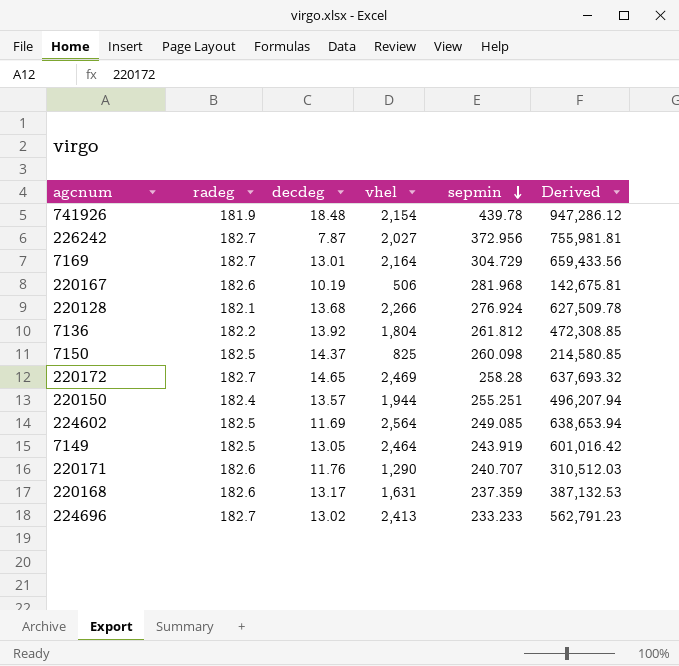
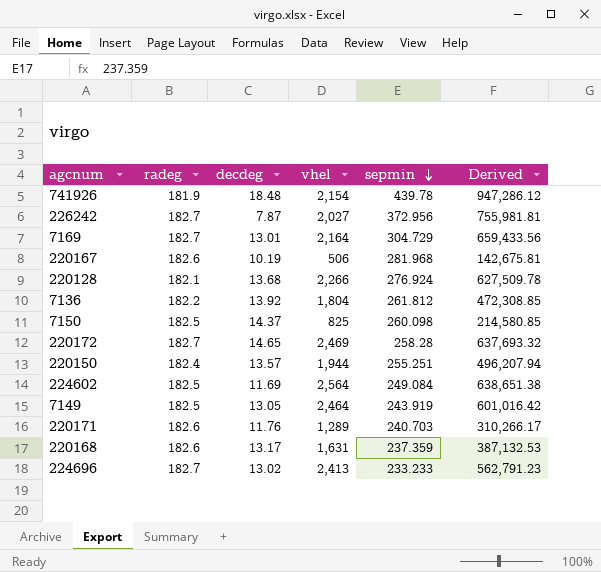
224602 | sepmin: 249.085 -> 249.084
224602 | Derived: 638,653.94 -> 638,651.38
220171 | vhel: 1,290 -> 1,289
220171 | sepmin: 240.707 -> 240.703
220171 | Derived: 310,512.03 -> 310,266.17

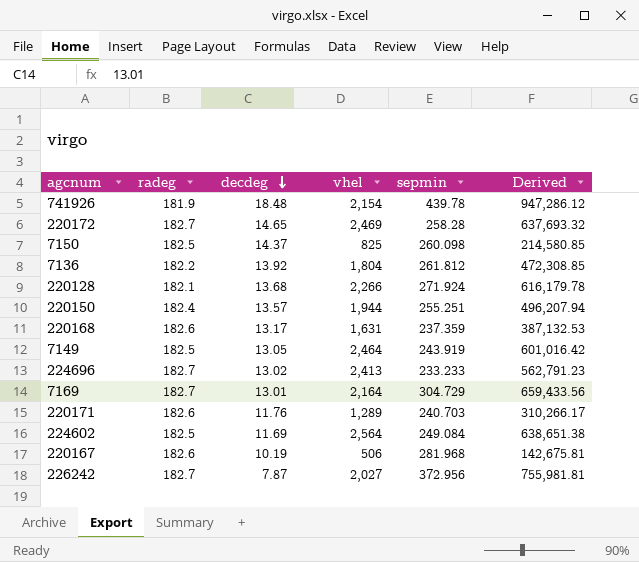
row order: sepmin descending -> decdeg descending
220128 | sepmin: 276.924 -> 271.924
220128 | Derived: 627,509.78 -> 616,179.78

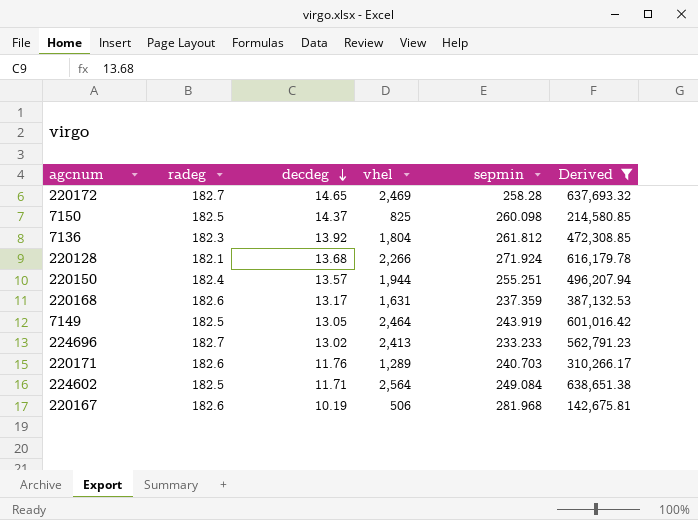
filter: none -> Derived <= 638,651.38
7136 | radeg: 182.2 -> 182.3
224602 | decdeg: 11.69 -> 11.71

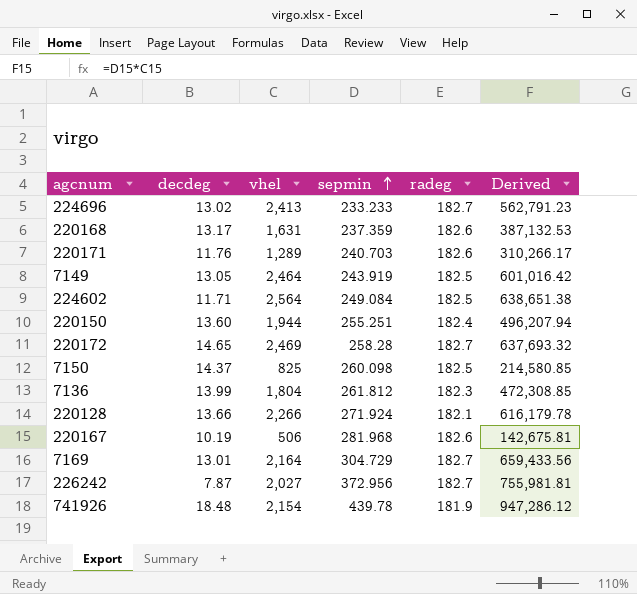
filter: Derived <= 638,651.38 -> none
row order: decdeg descending -> sepmin ascending
column radeg | position: 2 -> 5
220150 | decdeg: 13.57 -> 13.60
7136 | decdeg: 13.92 -> 13.99
220128 | decdeg: 13.68 -> 13.66

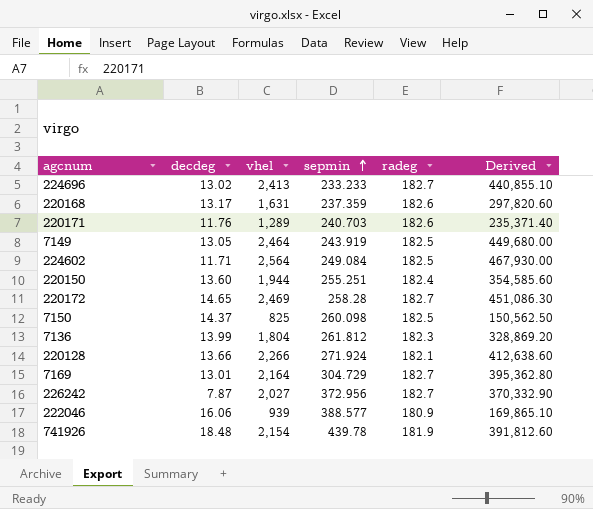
column Derived | formula: [vhel] * [sepmin] -> [vhel] * [radeg]
row 220167: 10.19 | 506 | 281.968 | 182.6 | 142,675.81 -> none
row 222046: none -> 16.06 | 939 | 388.577 | 180.9 | 169,865.10

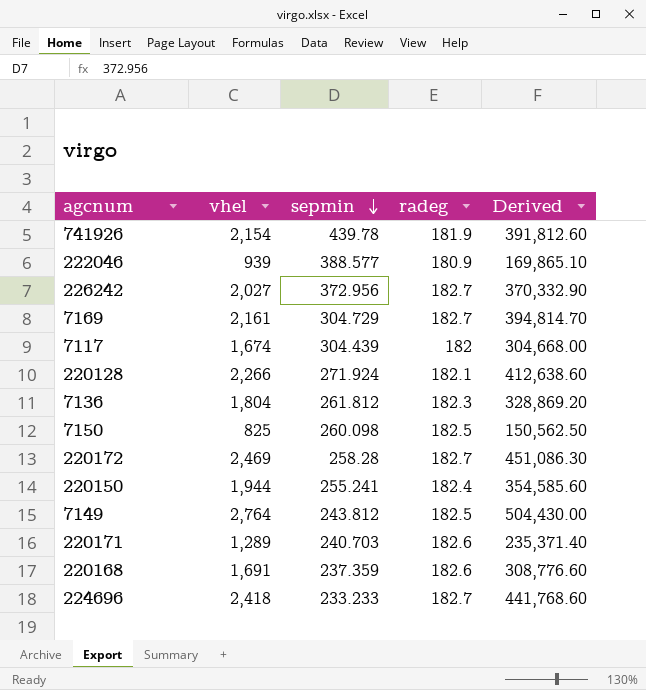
row order: sepmin ascending -> sepmin descending
column decdeg | position: 2 -> none
row 224602: 11.71 | 2,564 | 249.084 | 182.5 | 467,930.00 -> none
7169 | vhel: 2,164 -> 2,161
7169 | Derived: 395,362.80 -> 394,814.70
row 7117: none -> 1,674 | 304.439 | 182 | 304,668.00
220150 | sepmin: 255.251 -> 255.241
7149 | vhel: 2,464 -> 2,764
7149 | sepmin: 243.919 -> 243.812
7149 | Derived: 449,680.00 -> 504,430.00
220168 | vhel: 1,631 -> 1,691
220168 | Derived: 297,820.60 -> 308,776.60
224696 | vhel: 2,413 -> 2,418
224696 | Derived: 440,855.10 -> 441,768.60

